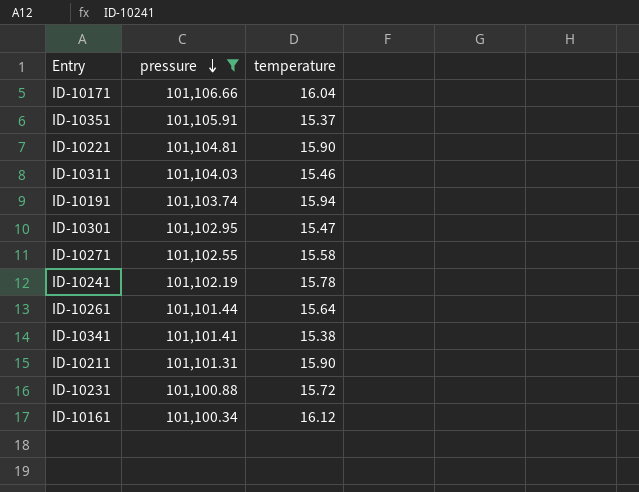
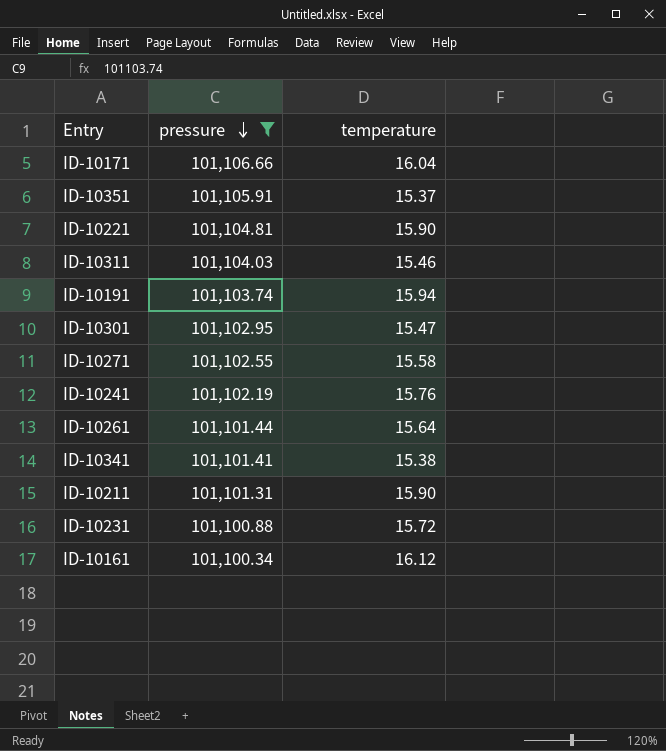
ID-10241 | temperature: 15.78 -> 15.76

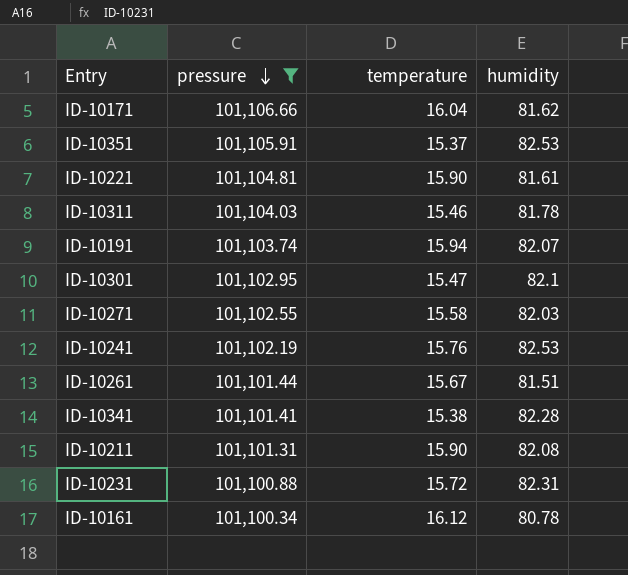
column humidity | position: none -> 4
ID-10261 | temperature: 15.64 -> 15.67

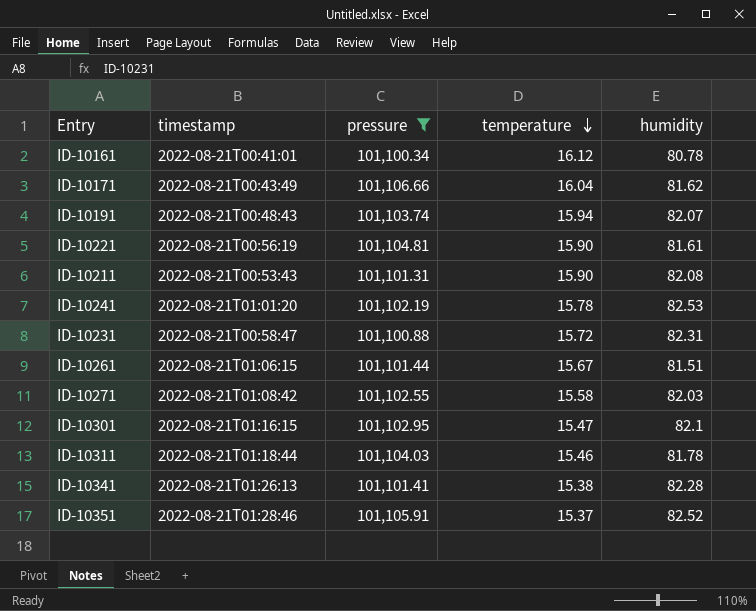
row order: pressure descending -> temperature descending
column timestamp | position: none -> 2
ID-10241 | temperature: 15.76 -> 15.78
ID-10351 | humidity: 82.53 -> 82.52

